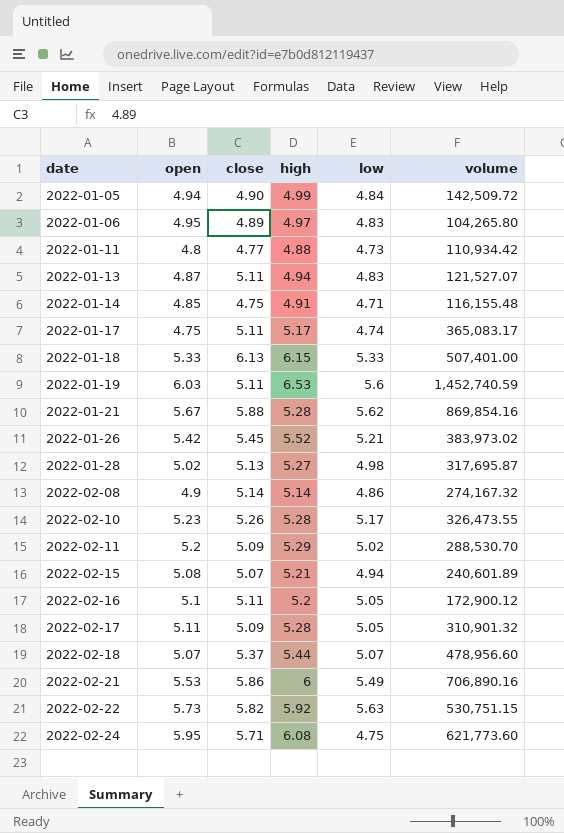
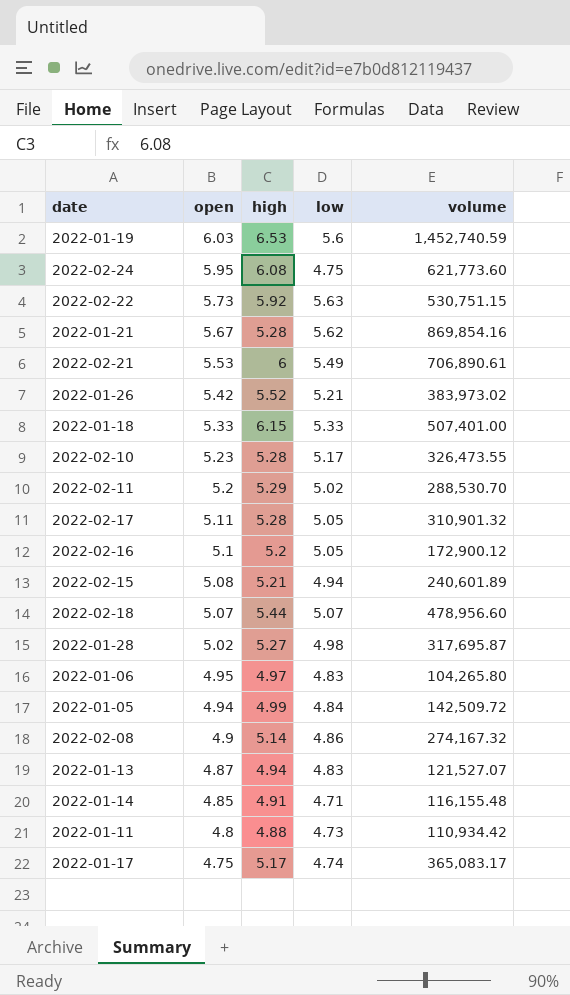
row order: date ascending -> open descending
column close | position: 3 -> none
2022-02-21 | volume: 706,890.16 -> 706,890.61

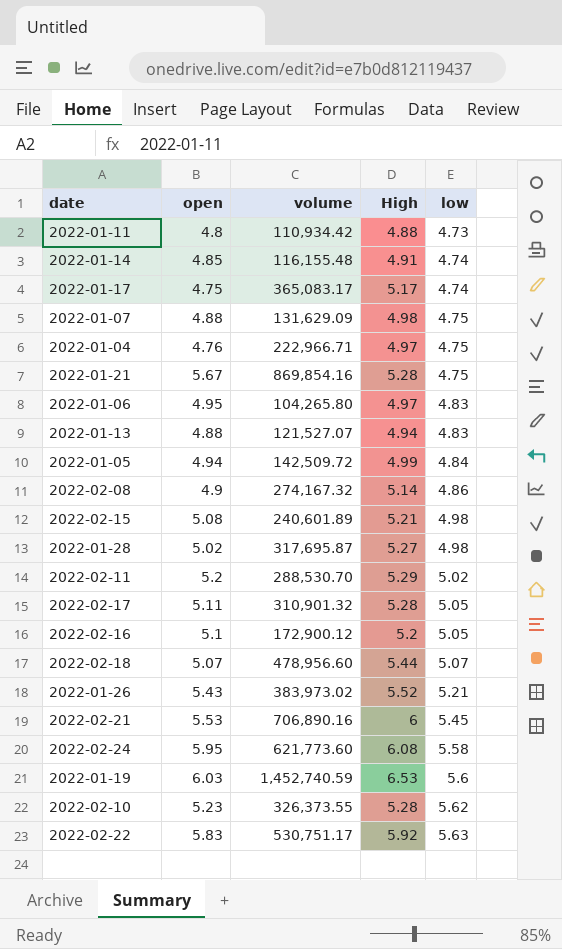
row order: open descending -> low ascending
column volume | position: 5 -> 3
column name: high -> High
row 2022-01-18: 5.33 | 6.15 | 5.33 | 507,401.00 -> none
2022-01-14 | low: 4.71 -> 4.74
row 2022-01-07: none -> 4.88 | 131,629.09 | 4.98 | 4.75
row 2022-01-04: none -> 4.76 | 222,966.71 | 4.97 | 4.75
2022-01-21 | low: 5.62 -> 4.75
2022-01-13 | open: 4.87 -> 4.88
2022-02-15 | low: 4.94 -> 4.98
2022-01-26 | open: 5.42 -> 5.43
2022-02-21 | volume: 706,890.61 -> 706,890.16
2022-02-21 | low: 5.49 -> 5.45
2022-02-24 | low: 4.75 -> 5.58
2022-02-10 | volume: 326,473.55 -> 326,373.55
2022-02-10 | low: 5.17 -> 5.62
2022-02-22 | open: 5.73 -> 5.83
2022-02-22 | volume: 530,751.15 -> 530,751.17

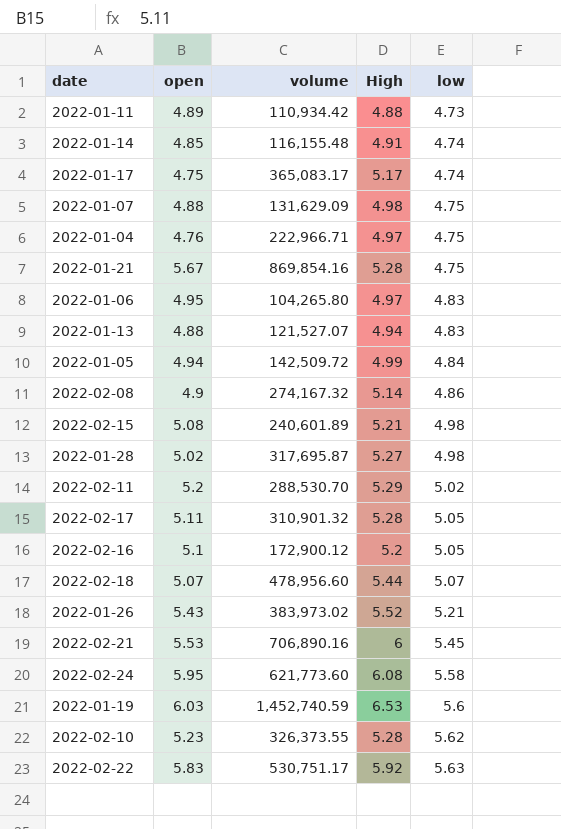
2022-01-11 | open: 4.8 -> 4.89

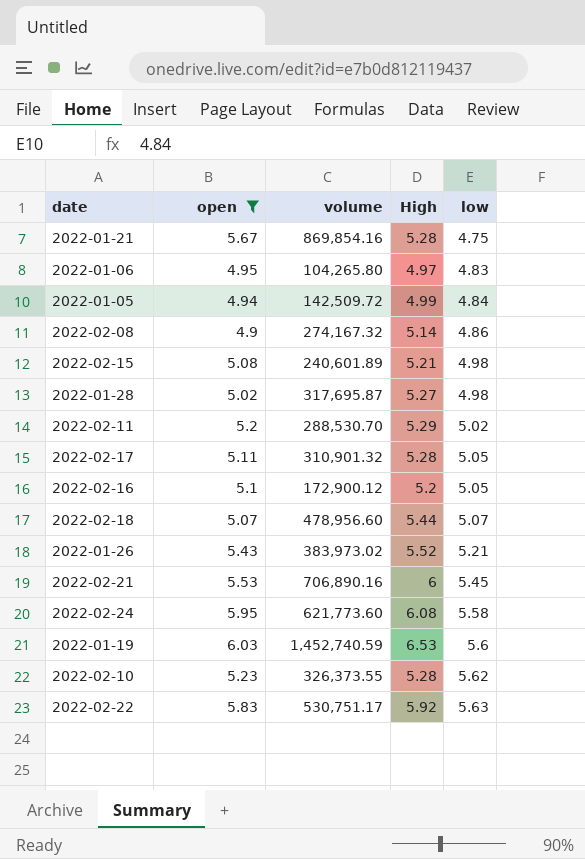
filter: none -> open >= 4.9

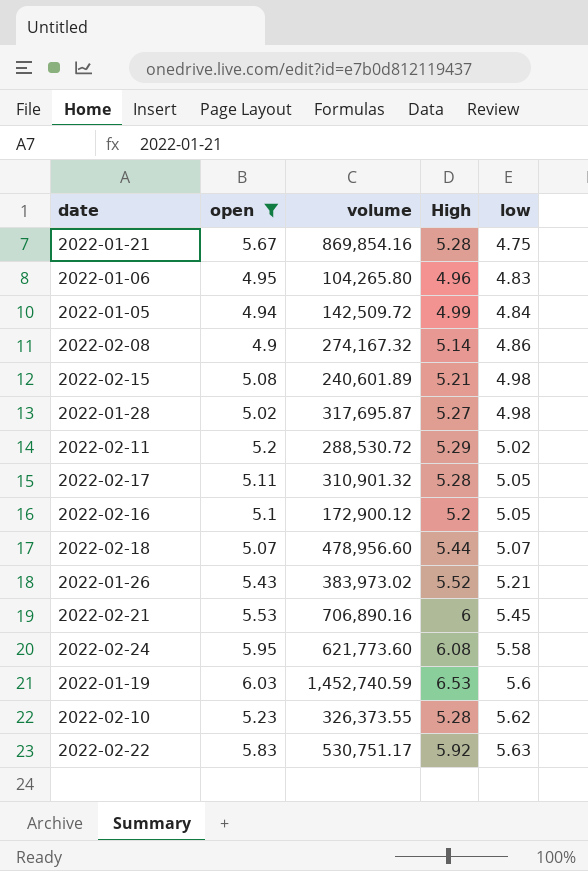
2022-01-06 | High: 4.97 -> 4.96
2022-02-11 | volume: 288,530.70 -> 288,530.72

